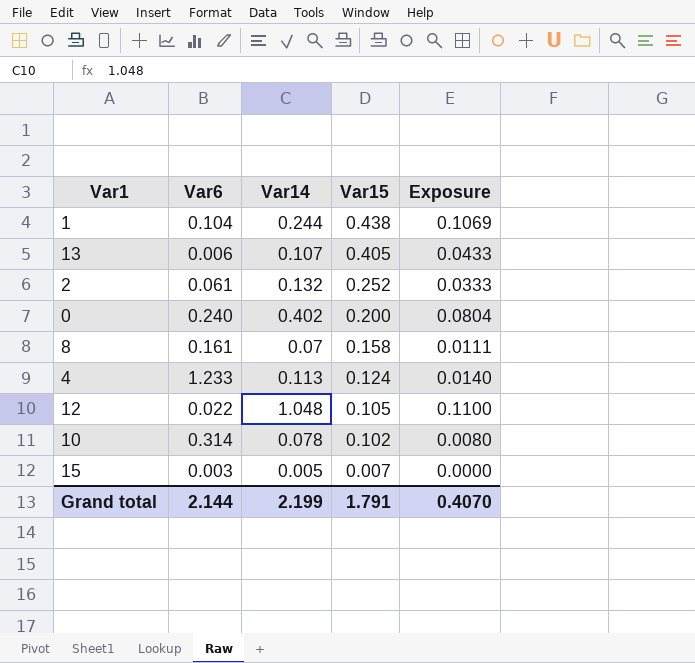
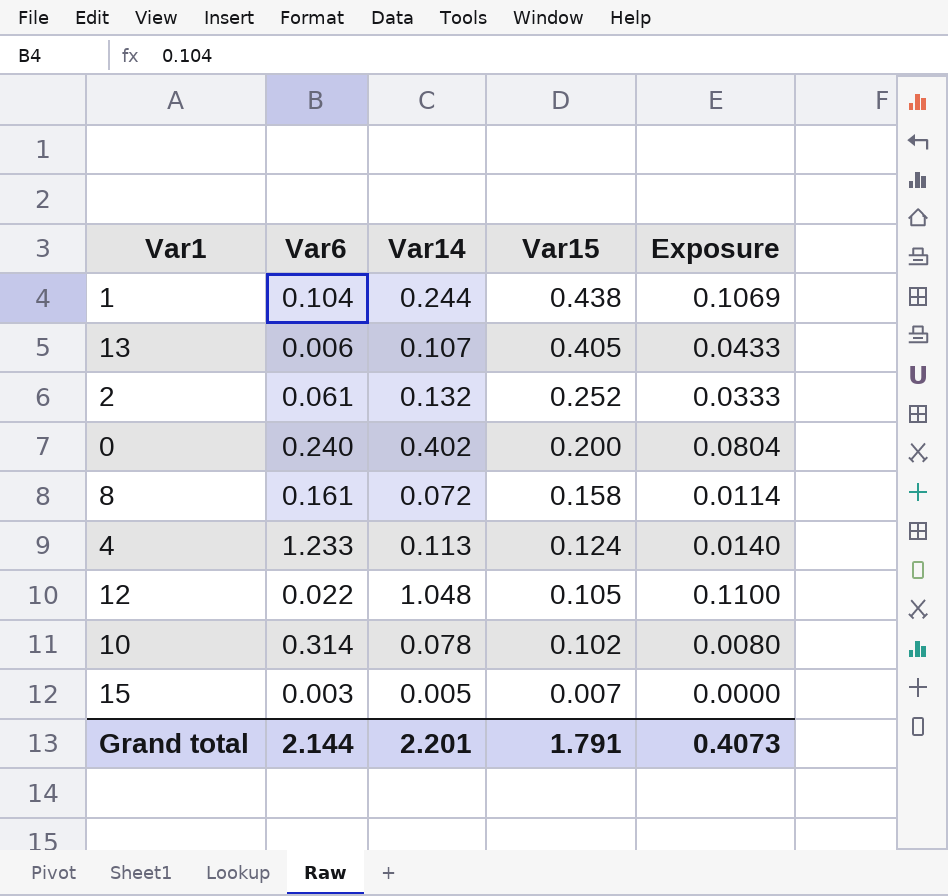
8 | Var14: 0.07 -> 0.072
8 | Exposure: 0.0111 -> 0.0114
Grand total | Var14: 2.199 -> 2.201
Grand total | Exposure: 0.4070 -> 0.4073

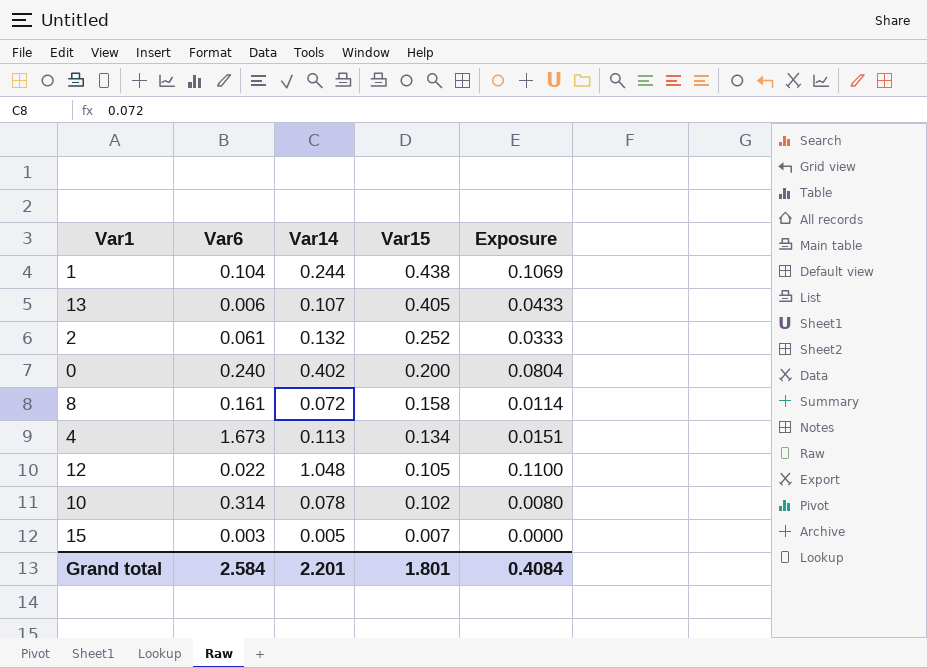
4 | Var6: 1.233 -> 1.673
4 | Var15: 0.124 -> 0.134
4 | Exposure: 0.0140 -> 0.0151
Grand total | Var6: 2.144 -> 2.584
Grand total | Var15: 1.791 -> 1.801
Grand total | Exposure: 0.4073 -> 0.4084

